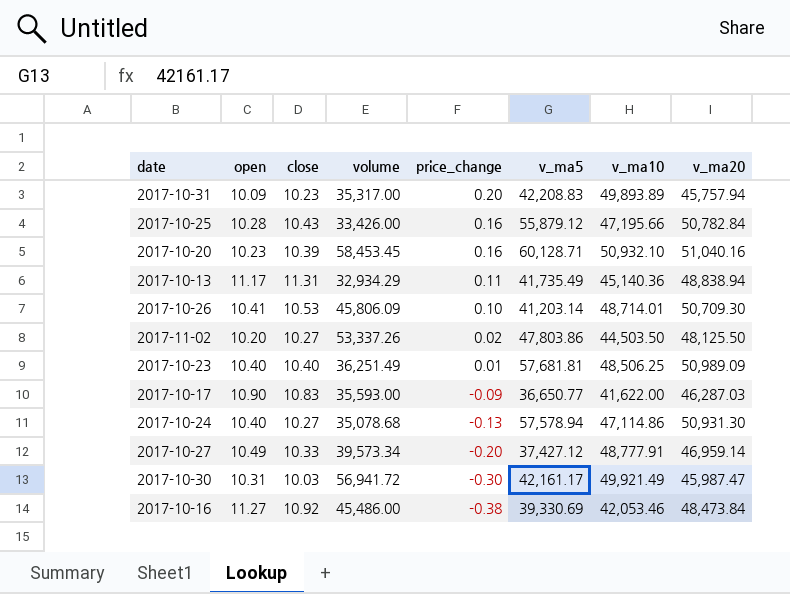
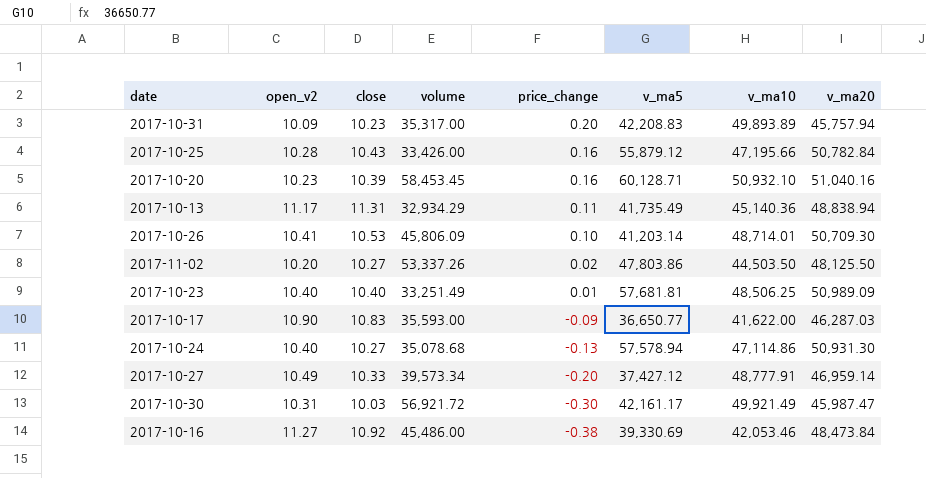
column name: open -> open_v2
2017-10-23 | volume: 36,251.49 -> 33,251.49
2017-10-30 | volume: 56,941.72 -> 56,921.72

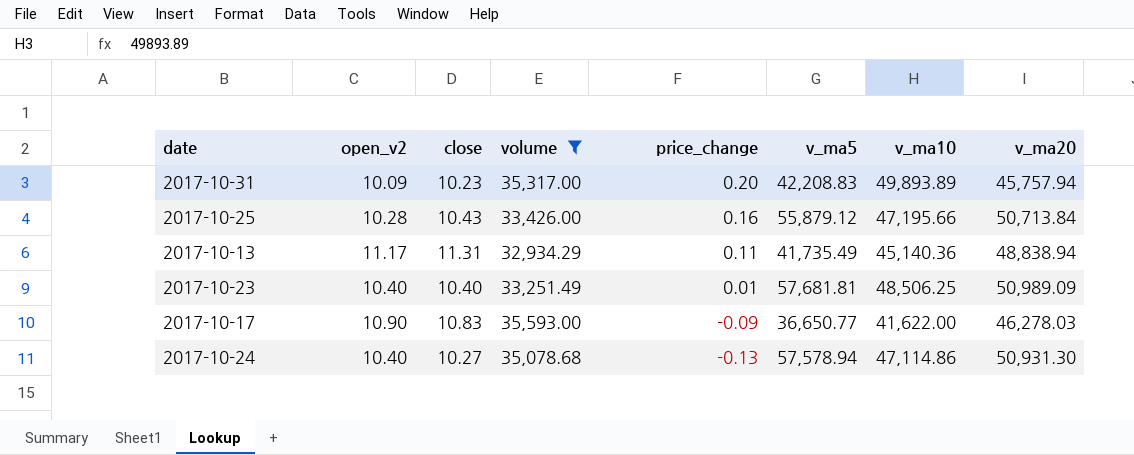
filter: none -> volume <= 35,593.00
2017-10-25 | v_ma20: 50,782.84 -> 50,713.84
2017-10-17 | v_ma20: 46,287.03 -> 46,278.03

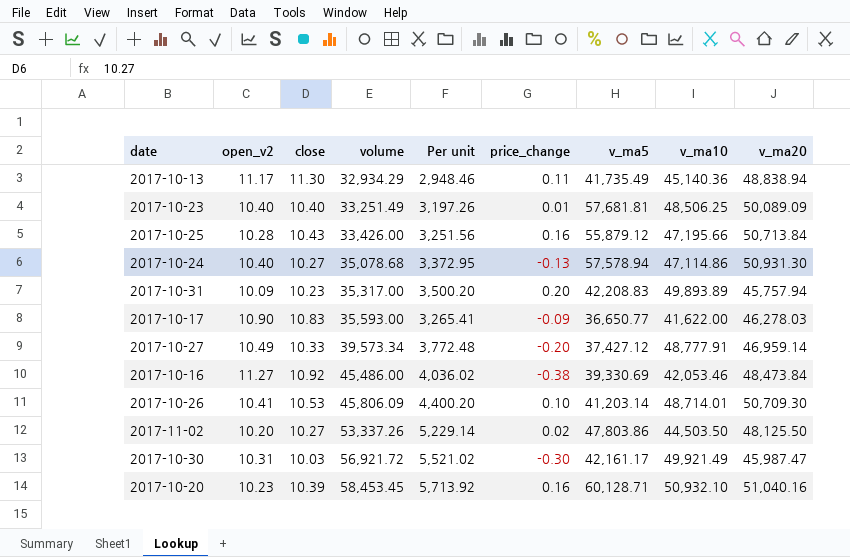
filter: volume <= 35,593.00 -> none
row order: price_change descending -> volume ascending
column Per unit | formula: none -> [volume] / [open_v2]
2017-10-13 | close: 11.31 -> 11.30
2017-10-23 | v_ma20: 50,989.09 -> 50,089.09

